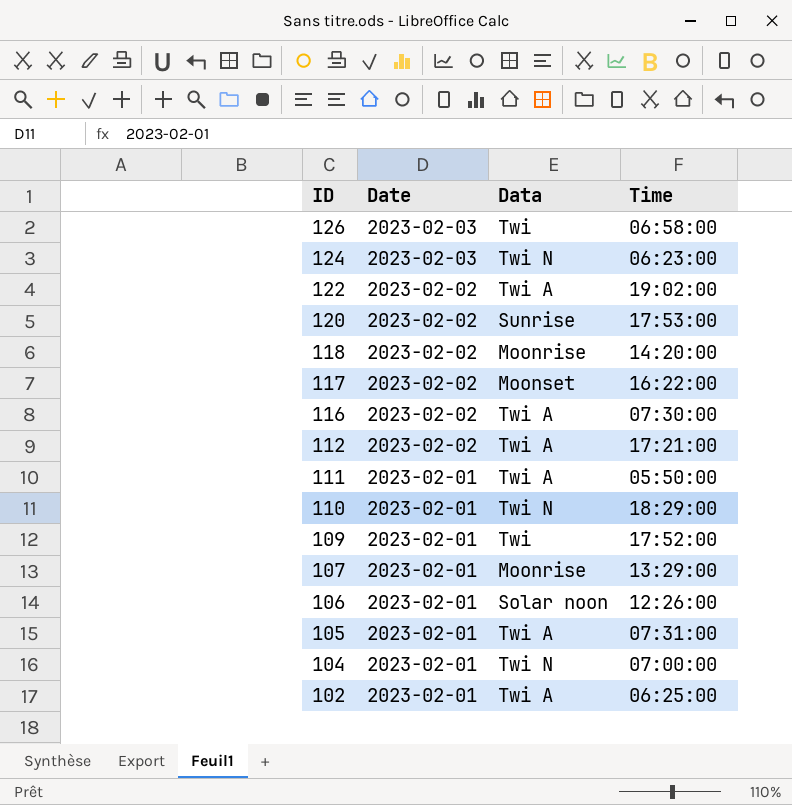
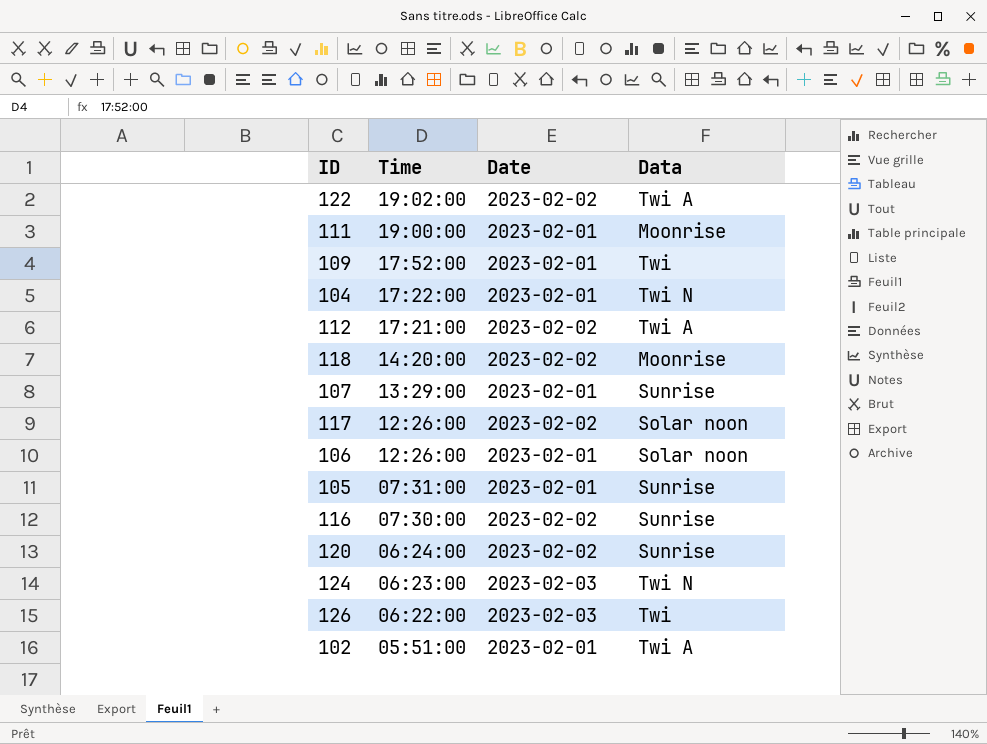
row order: ID descending -> Time descending
column Time | position: 4 -> 2
row 110: 2023-02-01 | Twi N | 18:29:00 -> none
111 | Time: 05:50:00 -> 19:00:00
111 | Data: Twi A -> Moonrise
104 | Time: 07:00:00 -> 17:22:00
107 | Data: Moonrise -> Sunrise
117 | Time: 16:22:00 -> 12:26:00
117 | Data: Moonset -> Solar noon
105 | Data: Twi A -> Sunrise
116 | Data: Twi A -> Sunrise
120 | Time: 17:53:00 -> 06:24:00
126 | Time: 06:58:00 -> 06:22:00
102 | Time: 06:25:00 -> 05:51:00

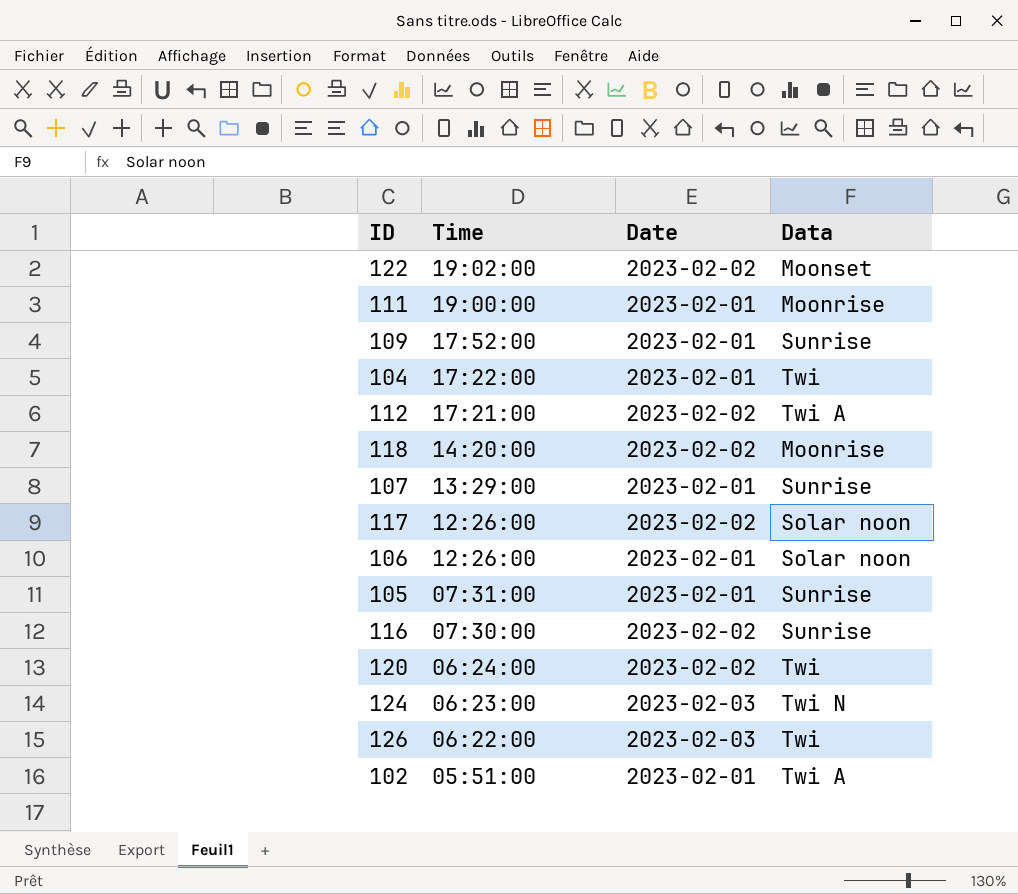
122 | Data: Twi A -> Moonset
109 | Data: Twi -> Sunrise
104 | Data: Twi N -> Twi
120 | Data: Sunrise -> Twi

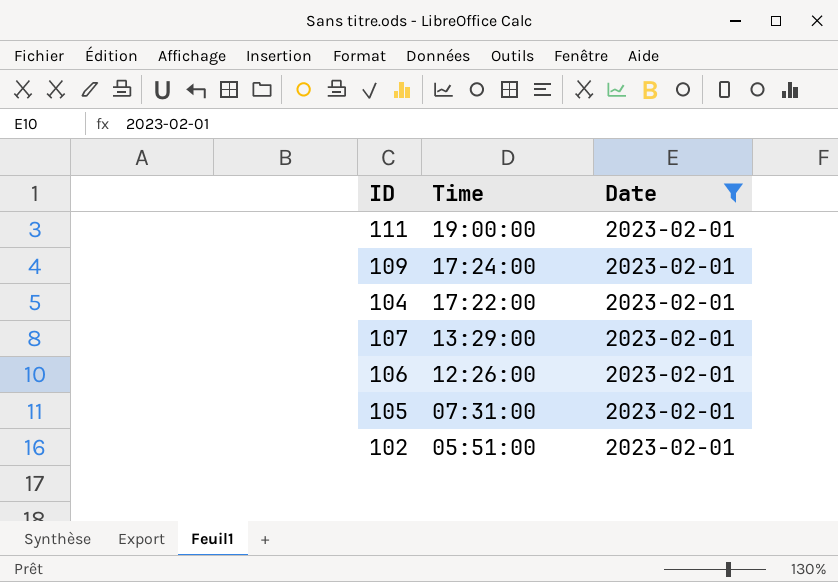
filter: none -> Date = 2023-02-01
column Data | position: 4 -> none
109 | Time: 17:52:00 -> 17:24:00

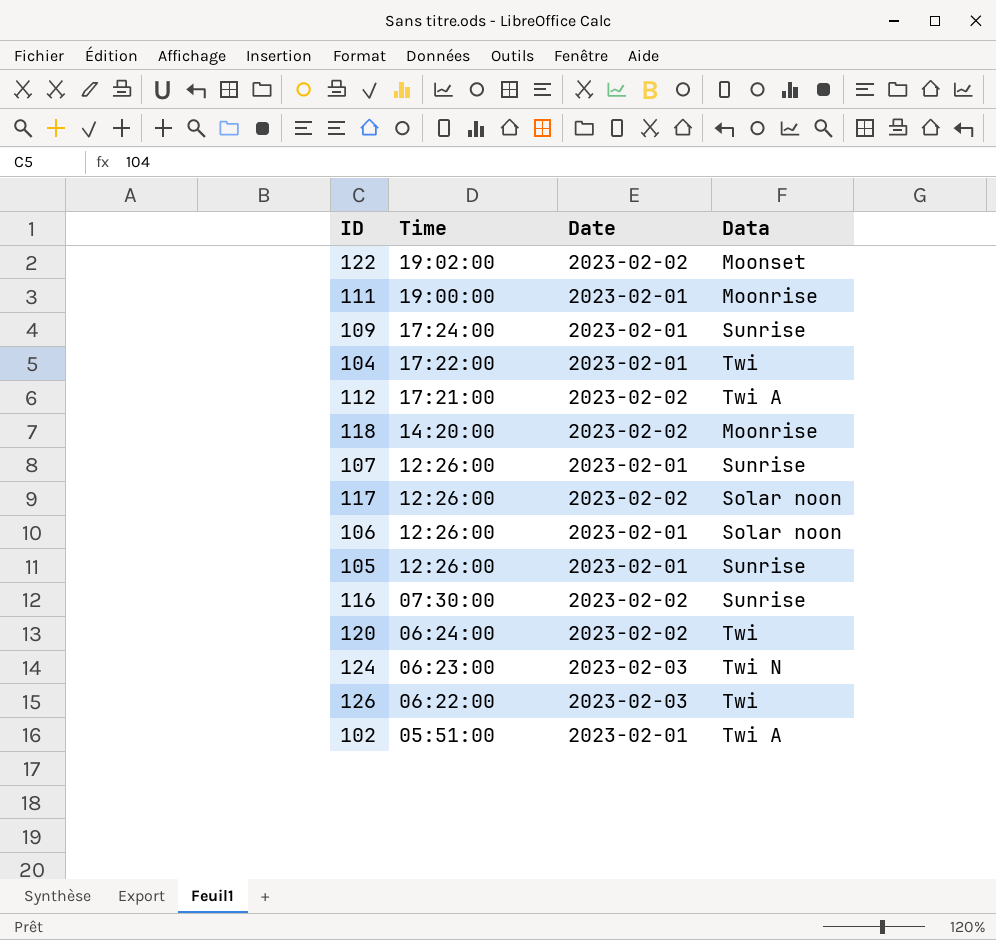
filter: Date = 2023-02-01 -> none
column Data | position: none -> 4
107 | Time: 13:29:00 -> 12:26:00
105 | Time: 07:31:00 -> 12:26:00

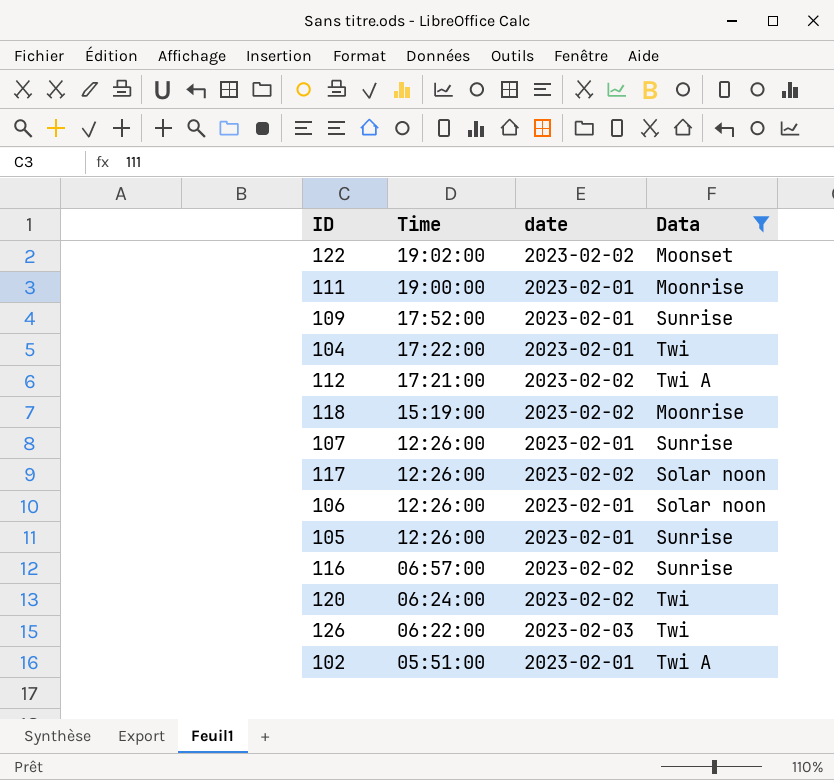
filter: none -> Data != Twi N
column name: Date -> date
109 | Time: 17:24:00 -> 17:52:00
118 | Time: 14:20:00 -> 15:19:00
116 | Time: 07:30:00 -> 06:57:00

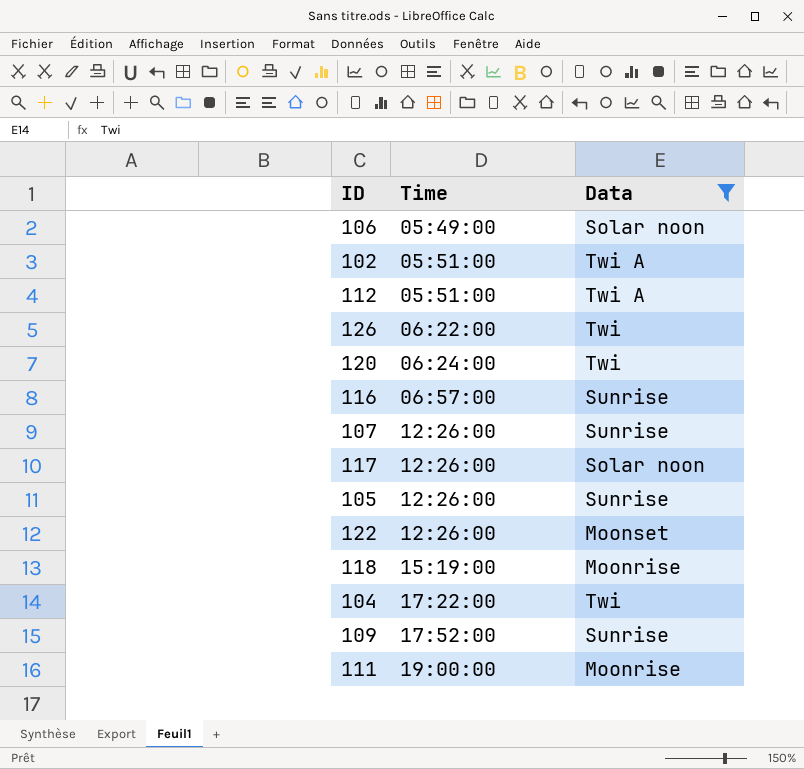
row order: Time descending -> Time ascending
column date | position: 3 -> none
106 | Time: 12:26:00 -> 05:49:00
112 | Time: 17:21:00 -> 05:51:00
122 | Time: 19:02:00 -> 12:26:00

